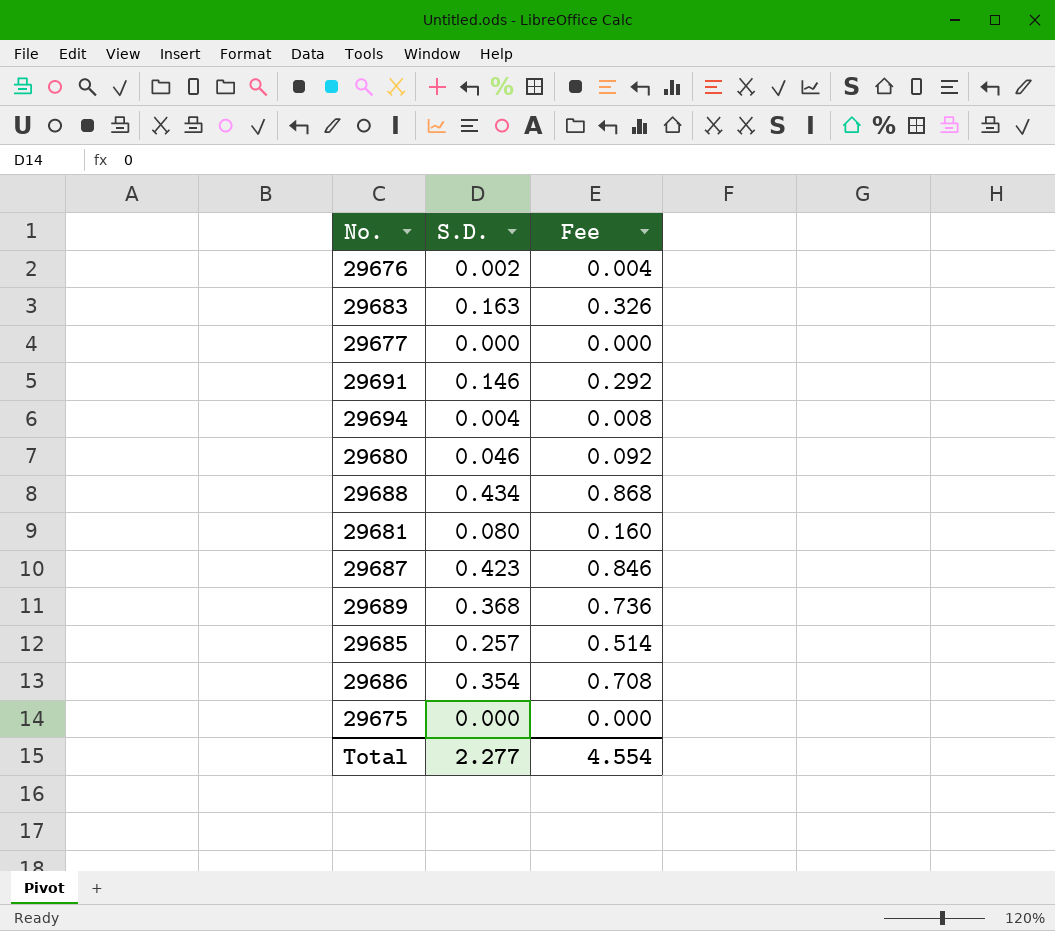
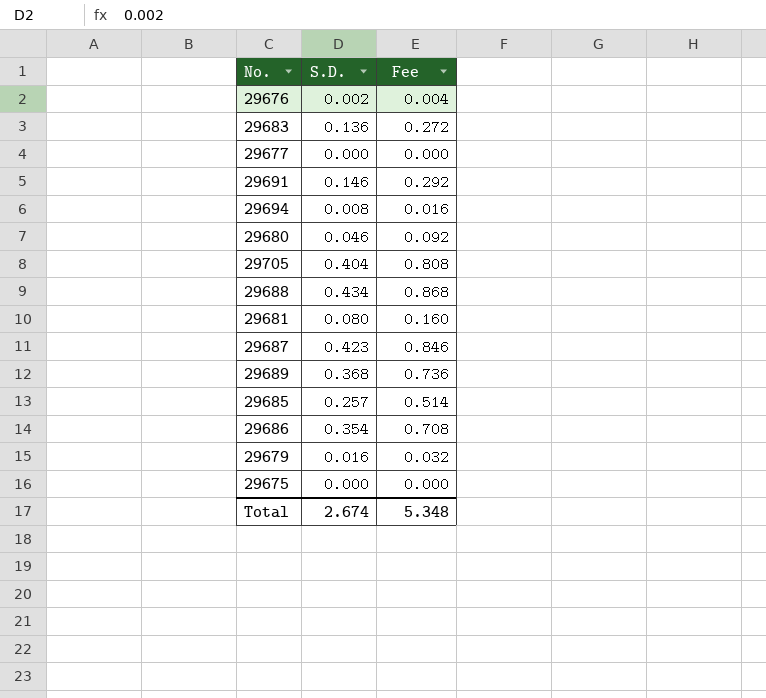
29683 | S.D.: 0.163 -> 0.136
29683 | Fee: 0.326 -> 0.272
29694 | S.D.: 0.004 -> 0.008
29694 | Fee: 0.008 -> 0.016
row 29705: none -> 0.404 | 0.808
row 29679: none -> 0.016 | 0.032
Total | S.D.: 2.277 -> 2.674
Total | Fee: 4.554 -> 5.348

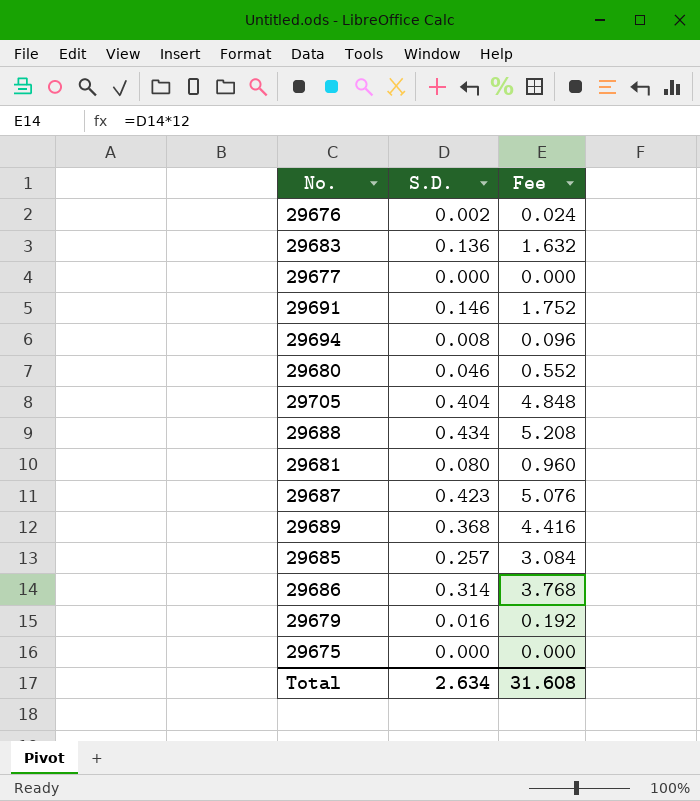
column Fee | formula: [S.D.] * 2 -> [S.D.] * 12
29686 | S.D.: 0.354 -> 0.314
Total | S.D.: 2.674 -> 2.634
Total | Fee: 5.348 -> 31.608

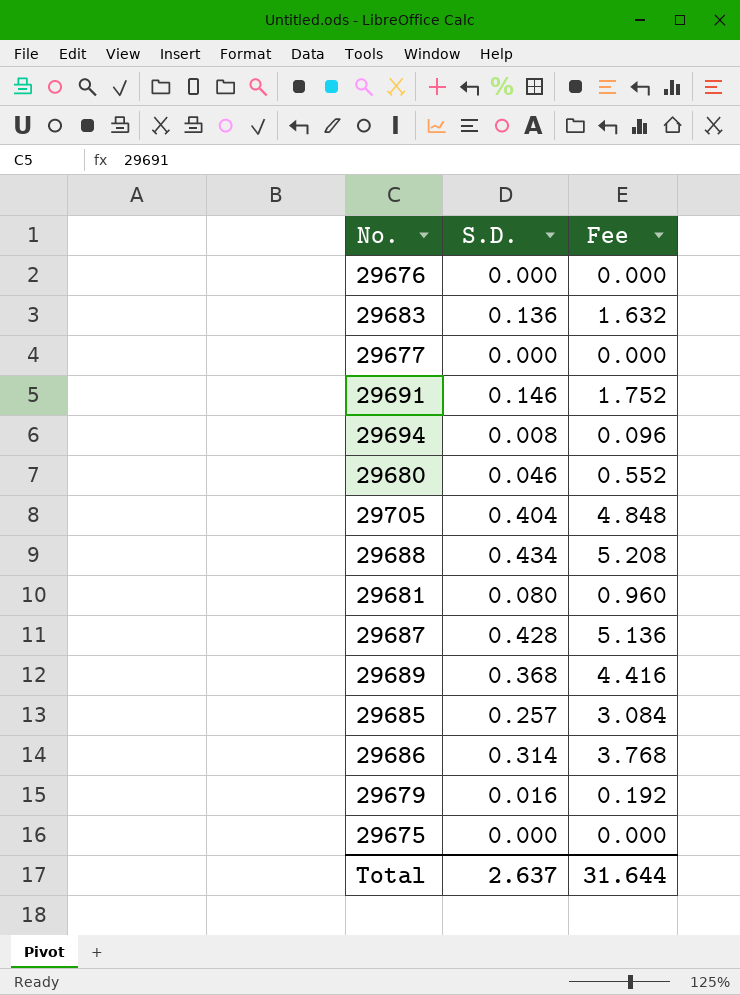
29676 | S.D.: 0.002 -> 0.000
29676 | Fee: 0.024 -> 0.000
29687 | S.D.: 0.423 -> 0.428
29687 | Fee: 5.076 -> 5.136
Total | S.D.: 2.634 -> 2.637
Total | Fee: 31.608 -> 31.644

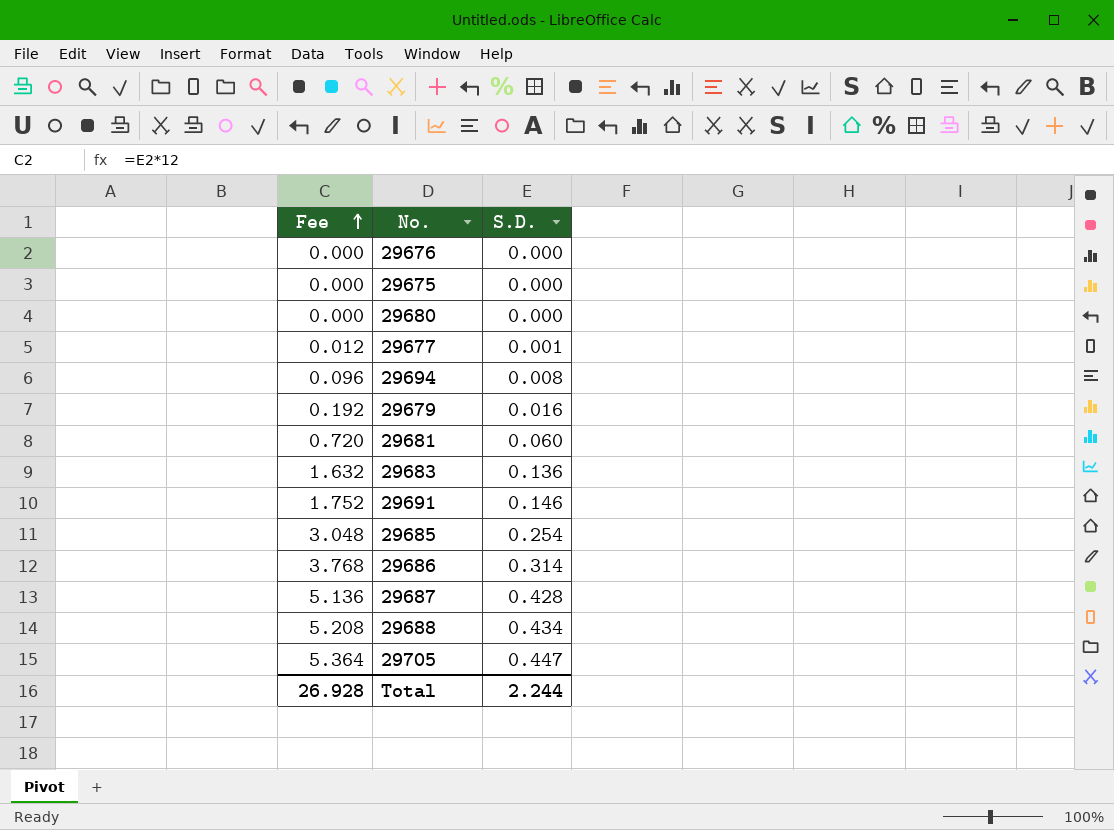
row order: none -> Fee ascending
column Fee | position: 3 -> 1
row 29689: 0.368 | 4.416 -> none
29680 | Fee: 0.552 -> 0.000
29680 | S.D.: 0.046 -> 0.000
29677 | Fee: 0.000 -> 0.012
29677 | S.D.: 0.000 -> 0.001
29681 | Fee: 0.960 -> 0.720
29681 | S.D.: 0.080 -> 0.060
29685 | Fee: 3.084 -> 3.048
29685 | S.D.: 0.257 -> 0.254
29705 | Fee: 4.848 -> 5.364
29705 | S.D.: 0.404 -> 0.447
Total | Fee: 31.644 -> 26.928
Total | S.D.: 2.637 -> 2.244

